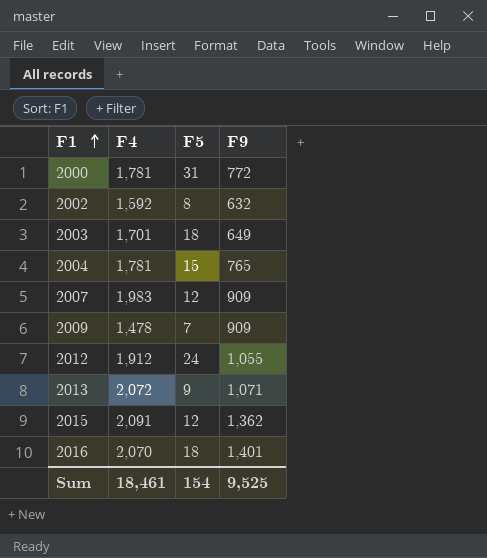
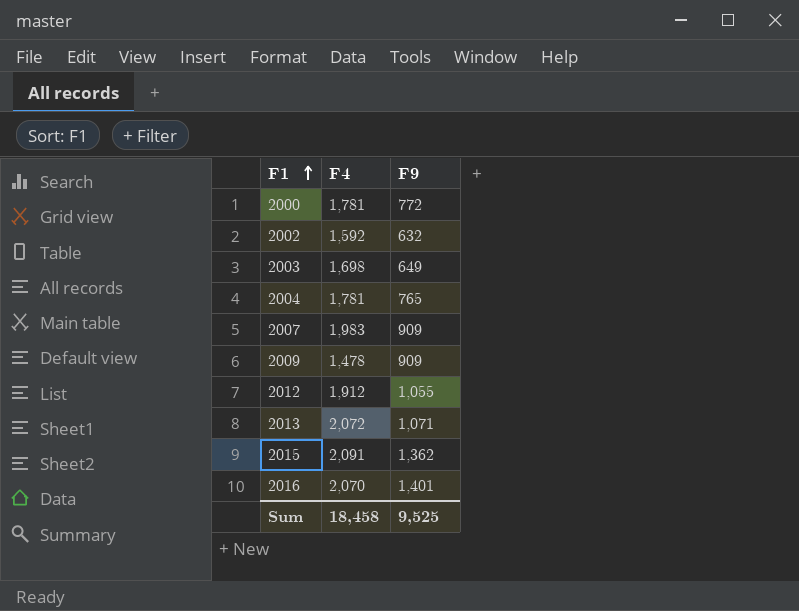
column F5 | position: 3 -> none
2003 | F4: 1,701 -> 1,698
Sum | F4: 18,461 -> 18,458

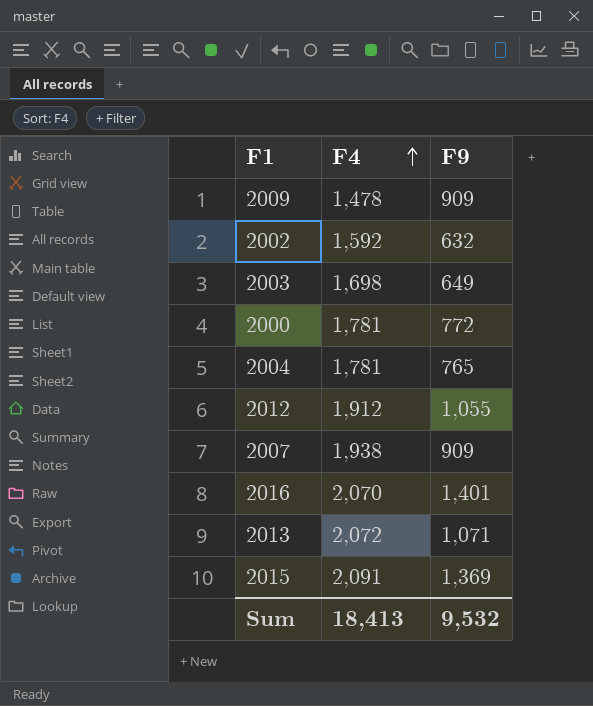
row order: F1 ascending -> F4 ascending
2007 | F4: 1,983 -> 1,938
2015 | F9: 1,362 -> 1,369
Sum | F4: 18,458 -> 18,413
Sum | F9: 9,525 -> 9,532

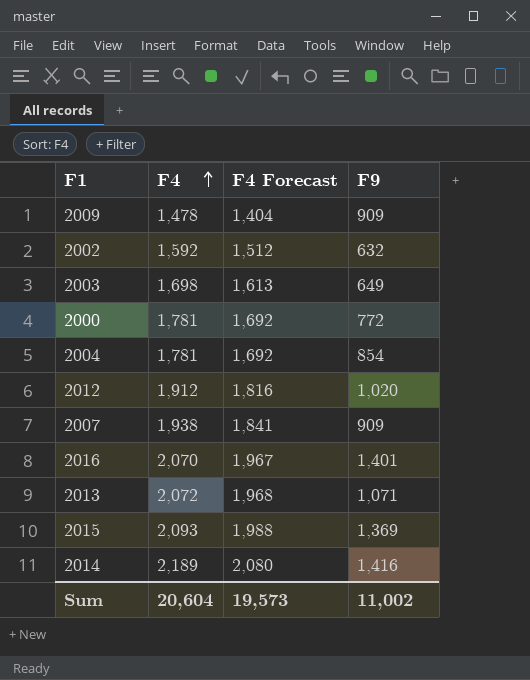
column F4 Forecast | formula: none -> [F4] * 0.95
2004 | F9: 765 -> 854
2012 | F9: 1,055 -> 1,020
2015 | F4: 2,091 -> 2,093
row 2014: none -> 2,189 | 2,080 | 1,416
Sum | F4: 18,413 -> 20,604
Sum | F9: 9,532 -> 11,002

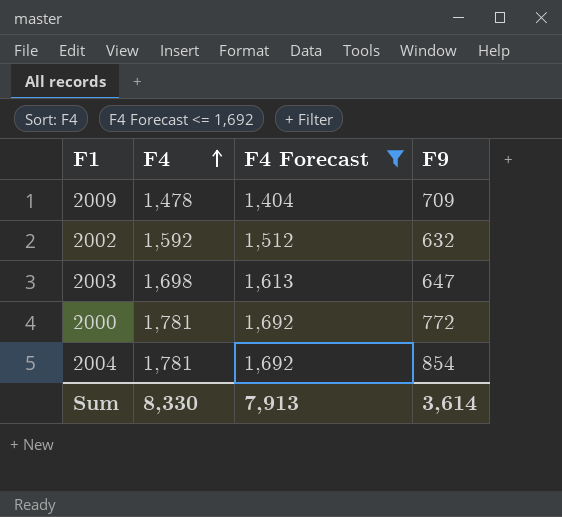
filter: none -> F4 Forecast <= 1,692
2009 | F9: 909 -> 709
2003 | F9: 649 -> 647
Sum | F4: 20,604 -> 8,330
Sum | F4 Forecast: 19,573 -> 7,913
Sum | F9: 11,002 -> 3,614

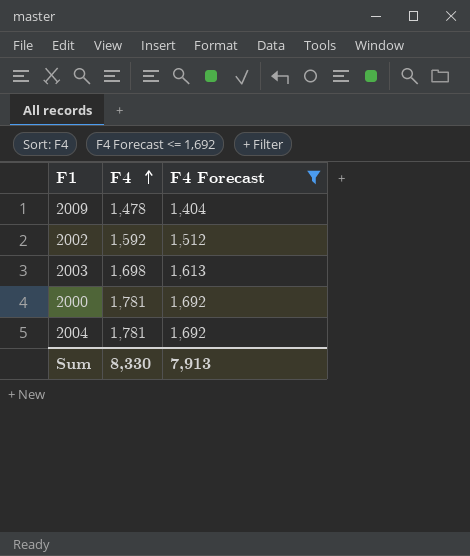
column F9 | position: 4 -> none

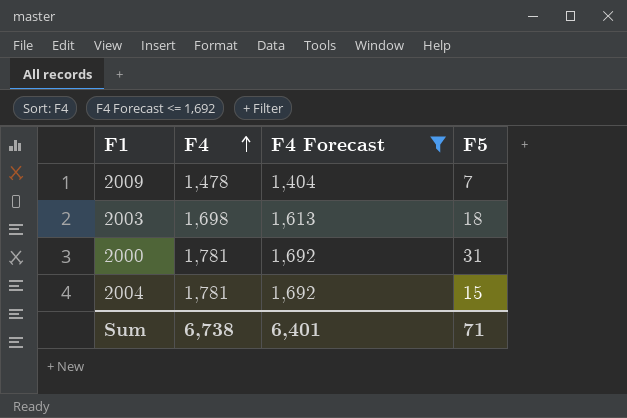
column F5 | position: none -> 4
row 2002: 1,592 | 1,512 -> none
Sum | F4: 8,330 -> 6,738
Sum | F4 Forecast: 7,913 -> 6,401

